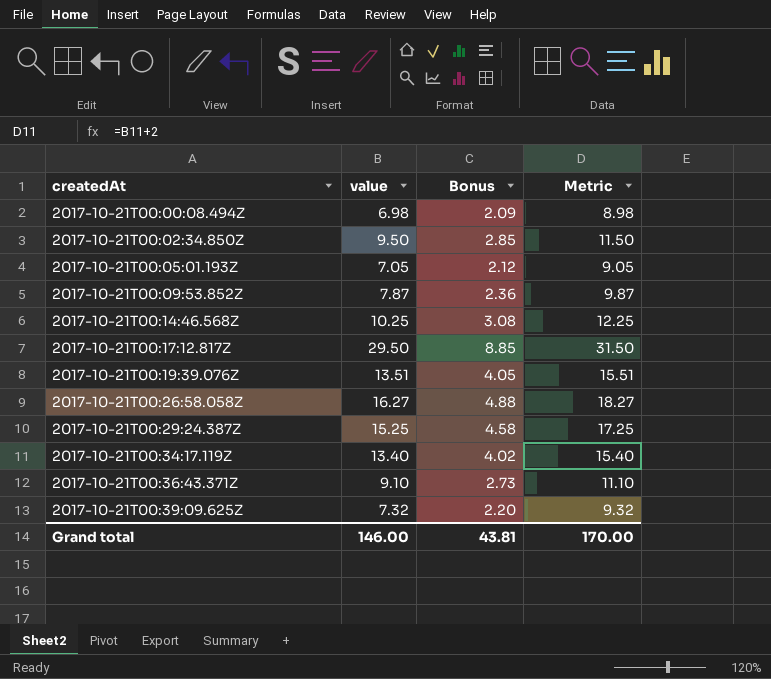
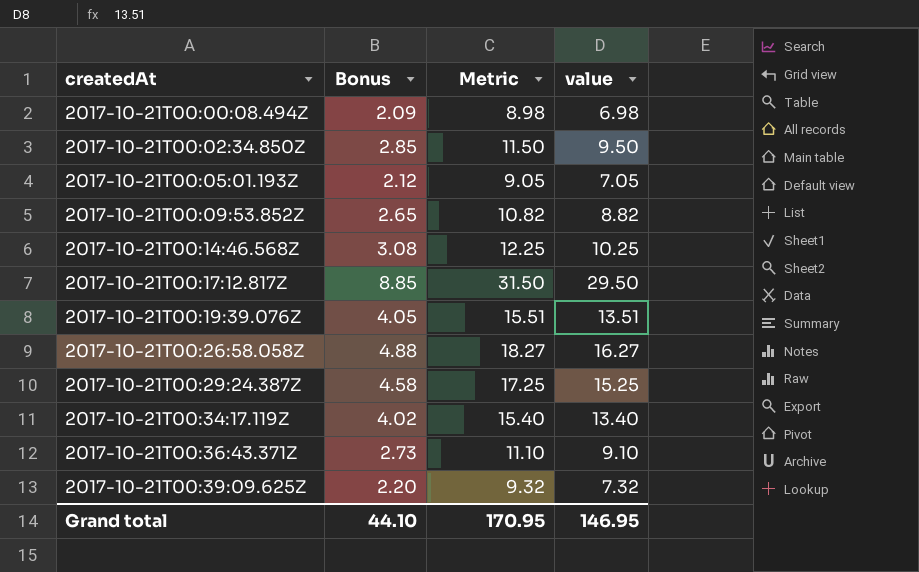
column value | position: 2 -> 4
2017-10-21T00:09:53.852Z | Bonus: 2.36 -> 2.65
2017-10-21T00:09:53.852Z | Metric: 9.87 -> 10.82
2017-10-21T00:09:53.852Z | value: 7.87 -> 8.82
Grand total | Bonus: 43.81 -> 44.10
Grand total | Metric: 170.00 -> 170.95
Grand total | value: 146.00 -> 146.95

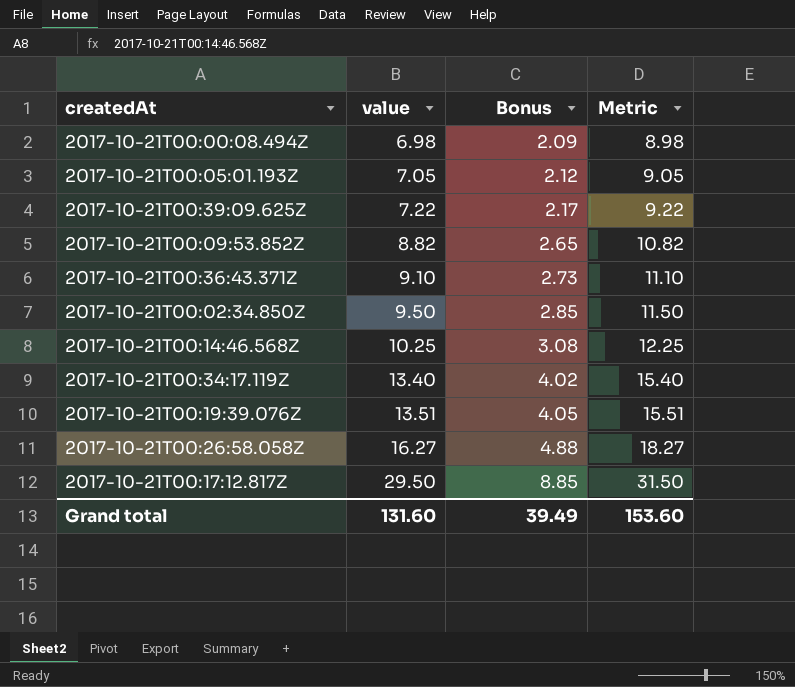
row order: createdAt ascending -> value ascending
column value | position: 4 -> 2
row 2017-10-21T00:29:24.387Z: 4.58 | 17.25 | 15.25 -> none
2017-10-21T00:39:09.625Z | value: 7.32 -> 7.22
2017-10-21T00:39:09.625Z | Bonus: 2.20 -> 2.17
2017-10-21T00:39:09.625Z | Metric: 9.32 -> 9.22
Grand total | value: 146.95 -> 131.60
Grand total | Bonus: 44.10 -> 39.49
Grand total | Metric: 170.95 -> 153.60

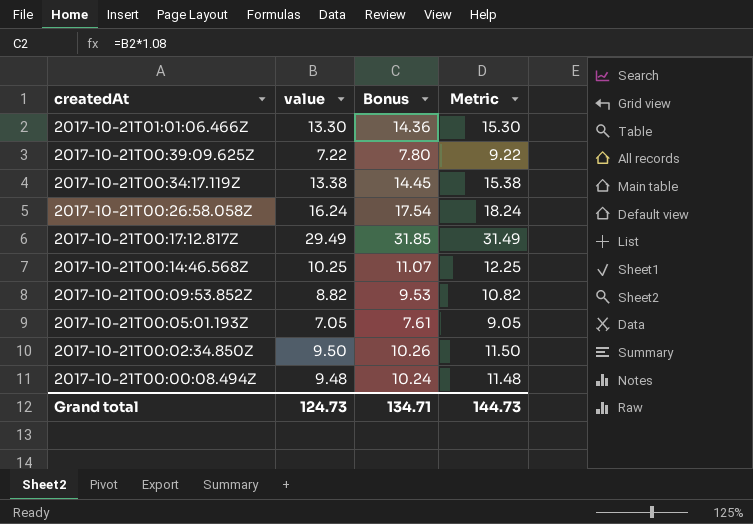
row order: value ascending -> createdAt descending
column Bonus | formula: [value] * 0.3 -> [value] * 1.08
row 2017-10-21T00:36:43.371Z: 9.10 | 2.73 | 11.10 -> none
row 2017-10-21T00:19:39.076Z: 13.51 | 4.05 | 15.51 -> none
row 2017-10-21T01:01:06.466Z: none -> 13.30 | 14.36 | 15.30
2017-10-21T00:34:17.119Z | value: 13.40 -> 13.38
2017-10-21T00:34:17.119Z | Metric: 15.40 -> 15.38
2017-10-21T00:26:58.058Z | value: 16.27 -> 16.24
2017-10-21T00:26:58.058Z | Metric: 18.27 -> 18.24
2017-10-21T00:17:12.817Z | value: 29.50 -> 29.49
2017-10-21T00:17:12.817Z | Metric: 31.50 -> 31.49
2017-10-21T00:00:08.494Z | value: 6.98 -> 9.48
2017-10-21T00:00:08.494Z | Metric: 8.98 -> 11.48
Grand total | value: 131.60 -> 124.73
Grand total | Bonus: 39.49 -> 134.71
Grand total | Metric: 153.60 -> 144.73

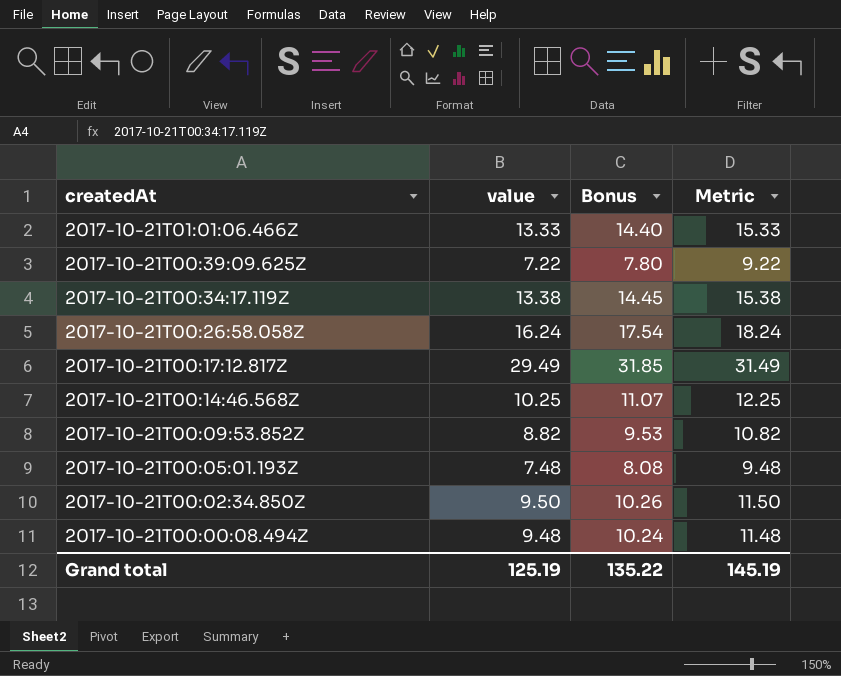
2017-10-21T01:01:06.466Z | value: 13.30 -> 13.33
2017-10-21T01:01:06.466Z | Bonus: 14.36 -> 14.40
2017-10-21T01:01:06.466Z | Metric: 15.30 -> 15.33
2017-10-21T00:05:01.193Z | value: 7.05 -> 7.48
2017-10-21T00:05:01.193Z | Bonus: 7.61 -> 8.08
2017-10-21T00:05:01.193Z | Metric: 9.05 -> 9.48
Grand total | value: 124.73 -> 125.19
Grand total | Bonus: 134.71 -> 135.22
Grand total | Metric: 144.73 -> 145.19

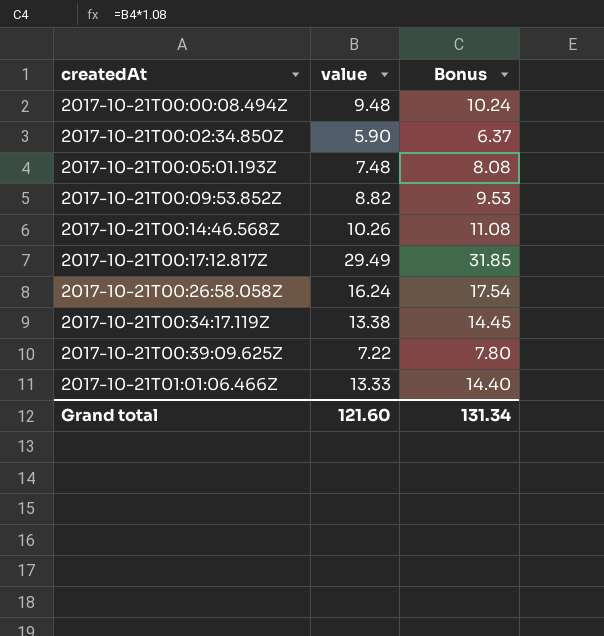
row order: createdAt descending -> createdAt ascending
column Metric | formula: [value] + 2 -> none
2017-10-21T00:02:34.850Z | value: 9.50 -> 5.90
2017-10-21T00:02:34.850Z | Bonus: 10.26 -> 6.37
2017-10-21T00:14:46.568Z | value: 10.25 -> 10.26
2017-10-21T00:14:46.568Z | Bonus: 11.07 -> 11.08
Grand total | value: 125.19 -> 121.60
Grand total | Bonus: 135.22 -> 131.34

